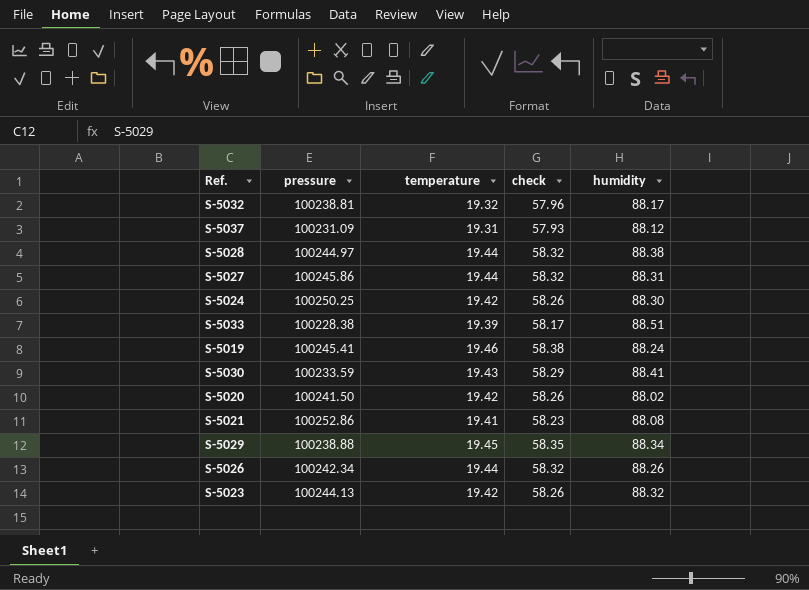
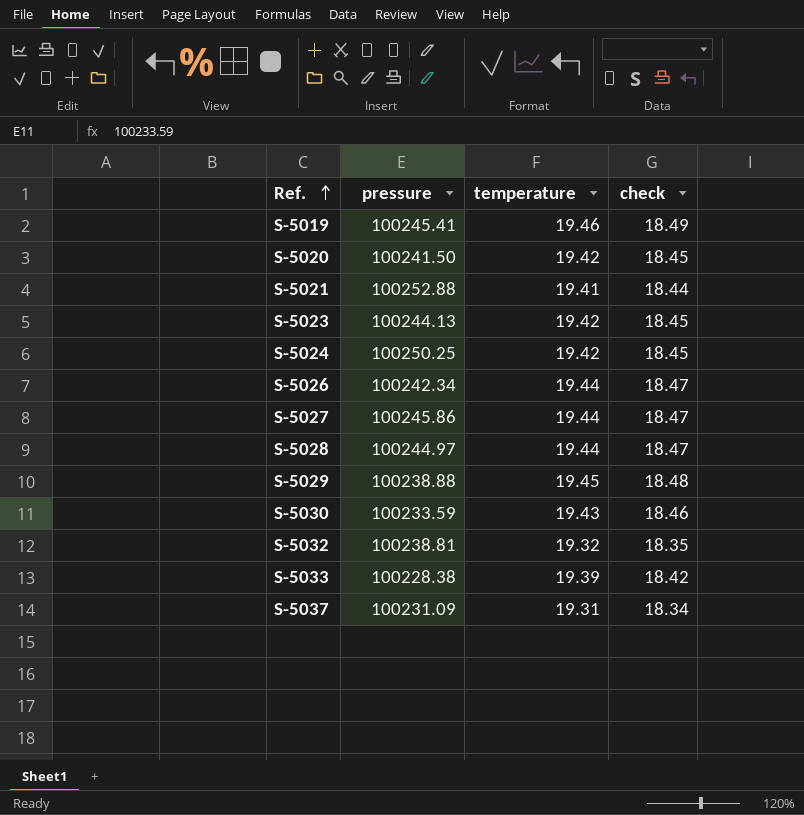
row order: none -> Ref. ascending
column humidity | position: 5 -> none
column check | formula: [temperature] * 3 -> [temperature] * 0.95
S-5021 | pressure: 100252.86 -> 100252.88

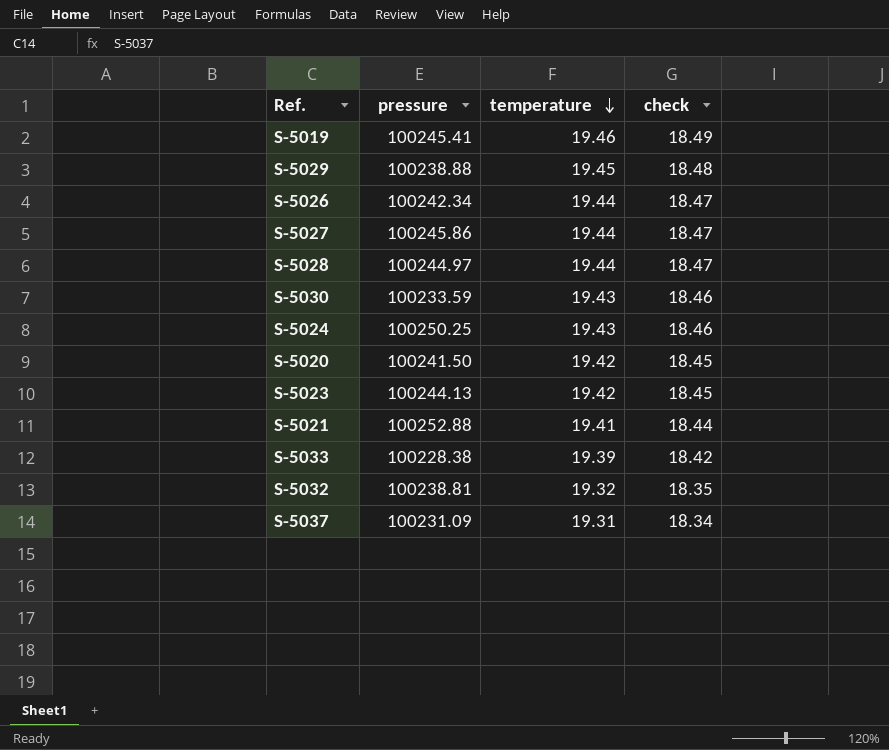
row order: Ref. ascending -> temperature descending
S-5024 | temperature: 19.42 -> 19.43
S-5024 | check: 18.45 -> 18.46

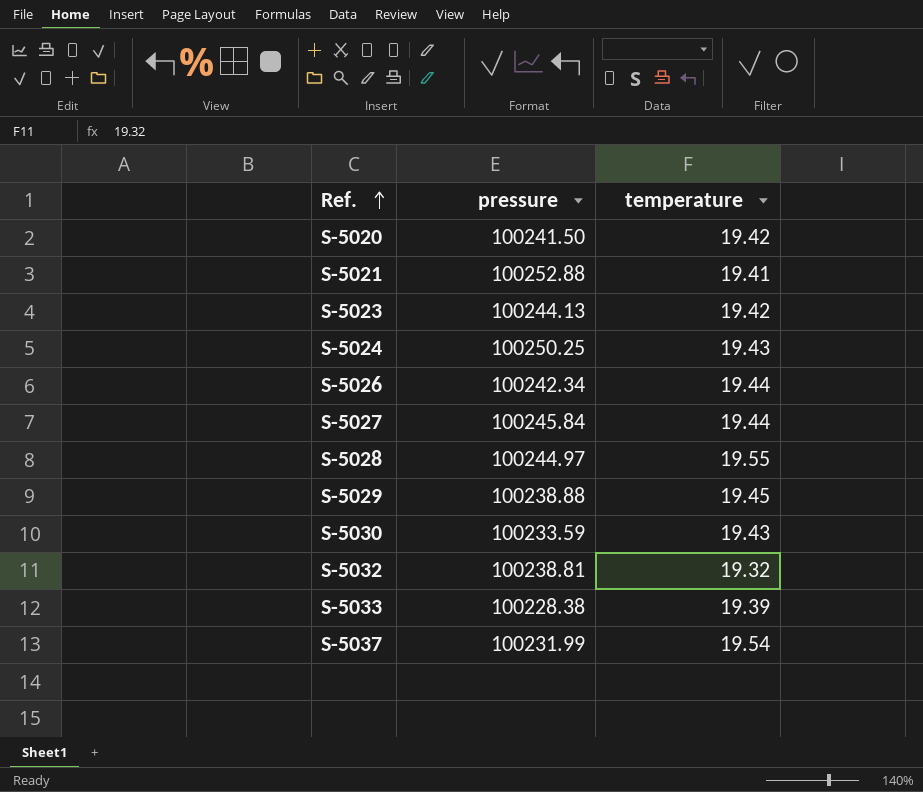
row order: temperature descending -> Ref. ascending
column check | formula: [temperature] * 0.95 -> none
row S-5019: 100245.41 | 19.46 | 18.49 -> none
S-5027 | pressure: 100245.86 -> 100245.84
S-5028 | temperature: 19.44 -> 19.55
S-5037 | pressure: 100231.09 -> 100231.99
S-5037 | temperature: 19.31 -> 19.54

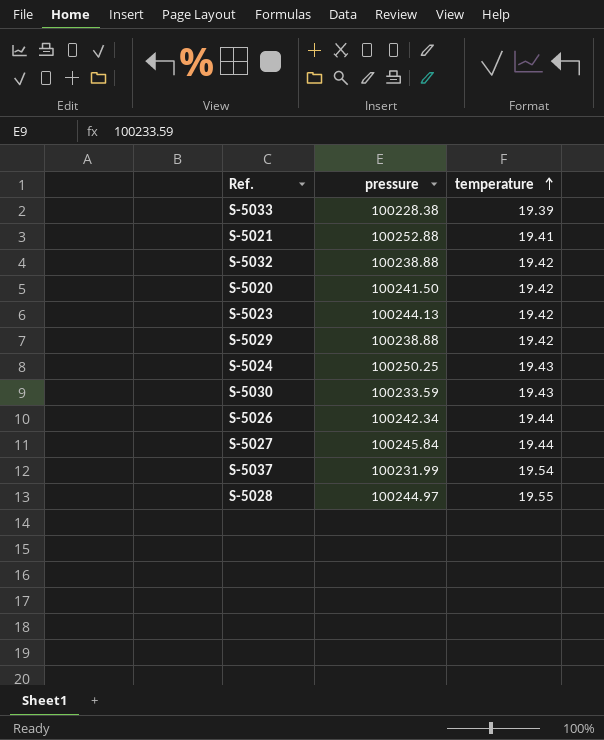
row order: Ref. ascending -> temperature ascending
S-5032 | pressure: 100238.81 -> 100238.88
S-5032 | temperature: 19.32 -> 19.42
S-5029 | temperature: 19.45 -> 19.42

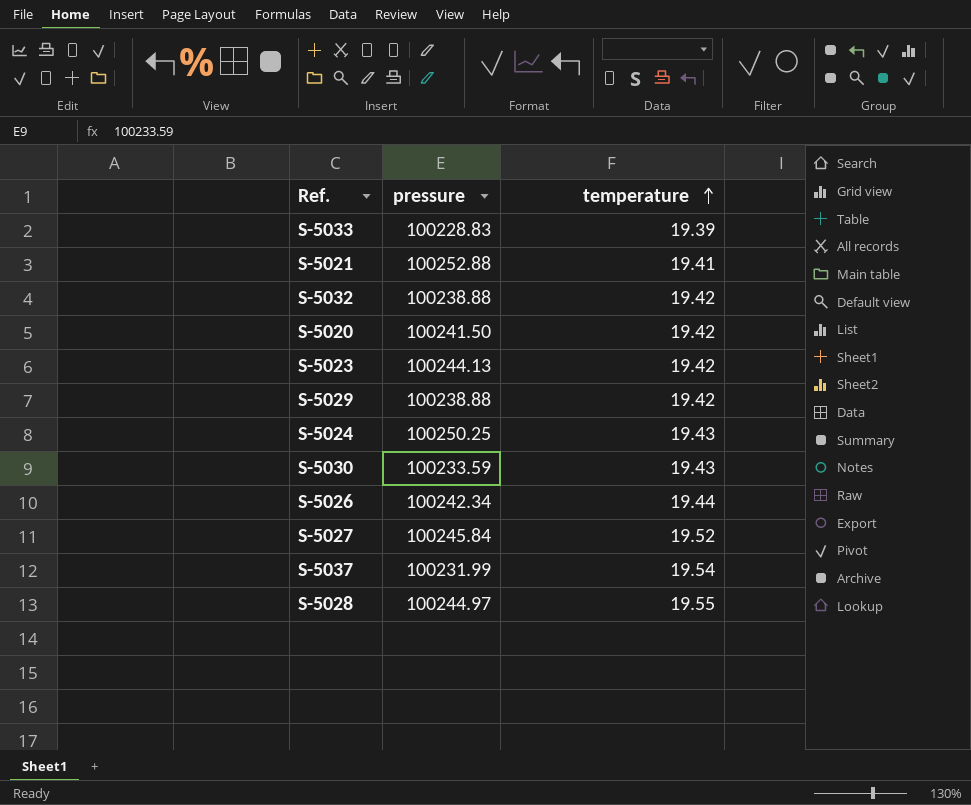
S-5033 | pressure: 100228.38 -> 100228.83
S-5027 | temperature: 19.44 -> 19.52

